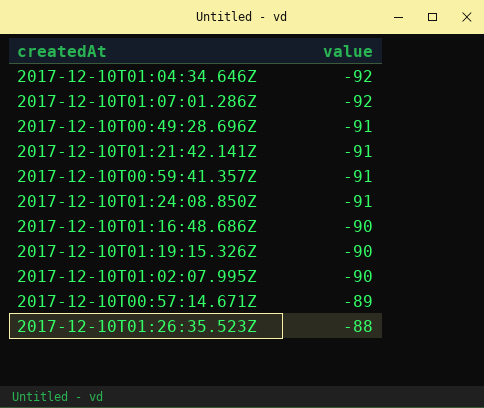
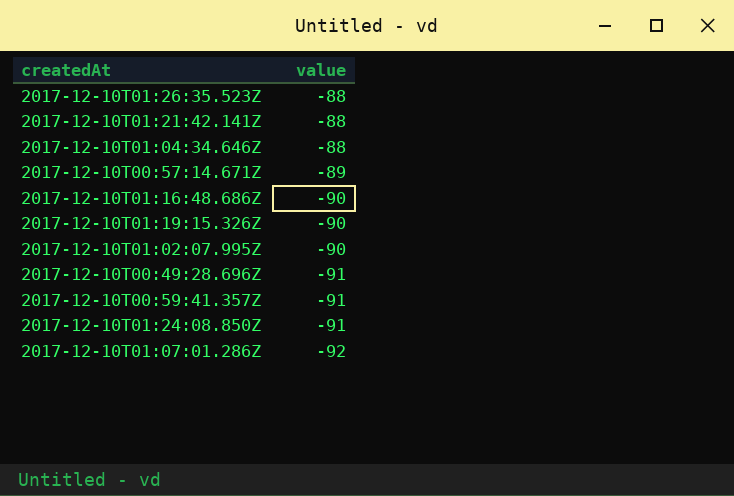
row order: value ascending -> value descending
2017-12-10T01:21:42.141Z | value: -91 -> -88
2017-12-10T01:04:34.646Z | value: -92 -> -88

